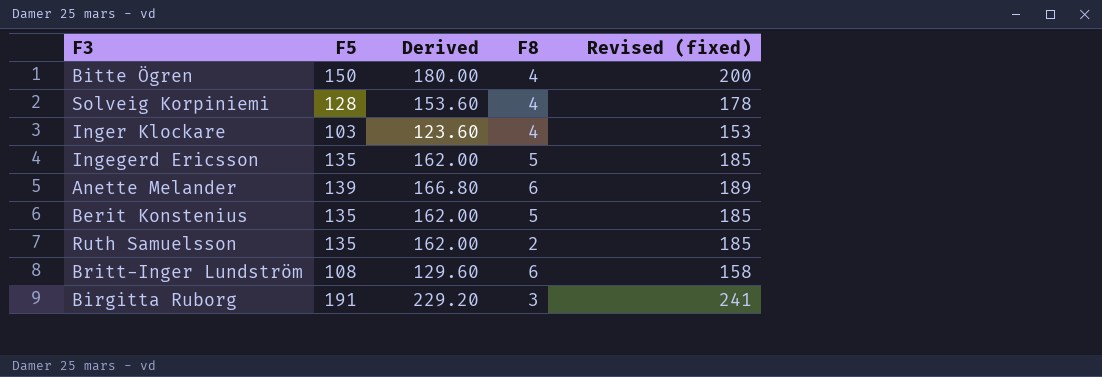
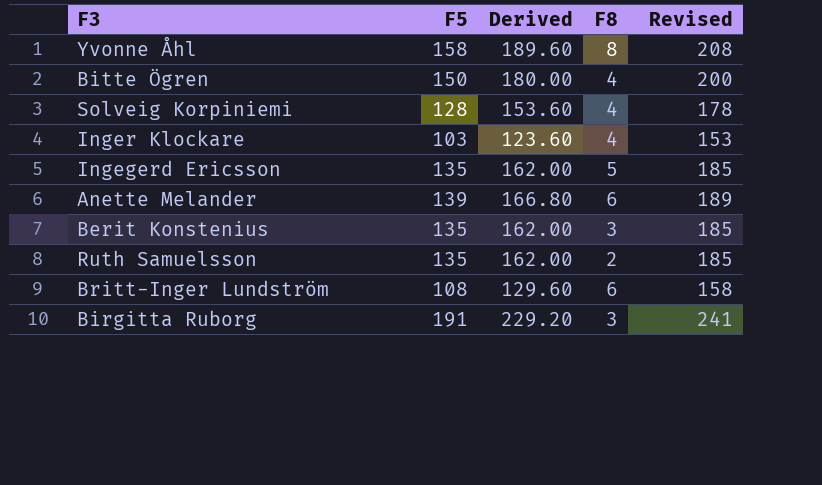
column name: Revised (fixed) -> Revised
row Yvonne Åhl: none -> 158 | 189.60 | 8 | 208
Berit Konstenius | F8: 5 -> 3

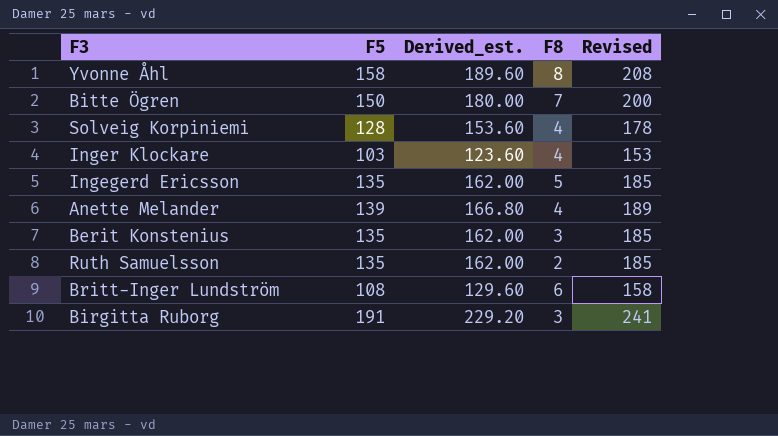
column name: Derived -> Derived_est.
Bitte Ögren | F8: 4 -> 7
Anette Melander | F8: 6 -> 4

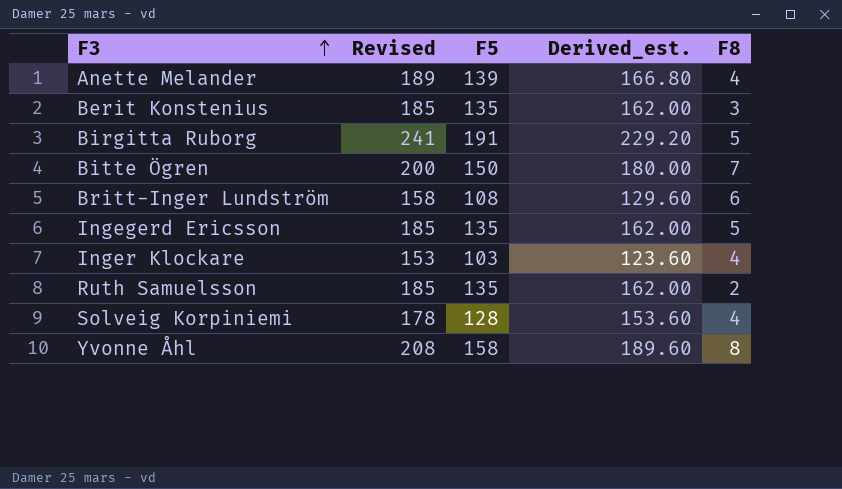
row order: none -> F3 ascending
column Revised | position: 5 -> 2
Birgitta Ruborg | F8: 3 -> 5

